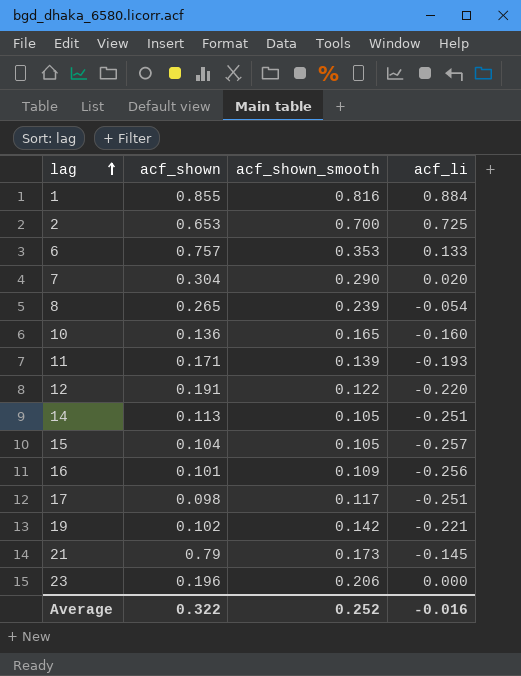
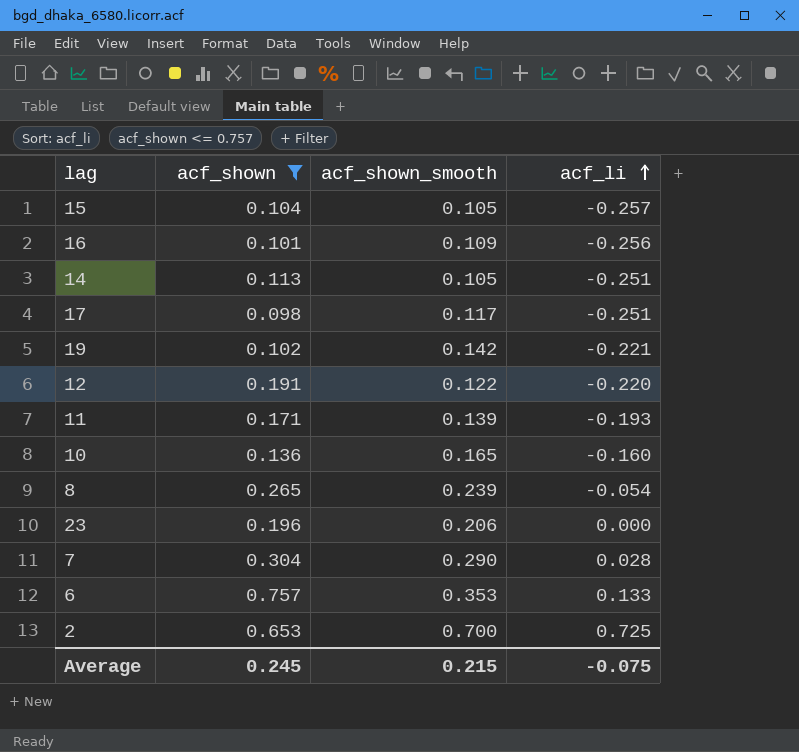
filter: none -> acf_shown <= 0.757
row order: lag ascending -> acf_li ascending
7 | acf_li: 0.020 -> 0.028
Average | acf_shown: 0.322 -> 0.245
Average | acf_shown_smooth: 0.252 -> 0.215
Average | acf_li: -0.016 -> -0.075

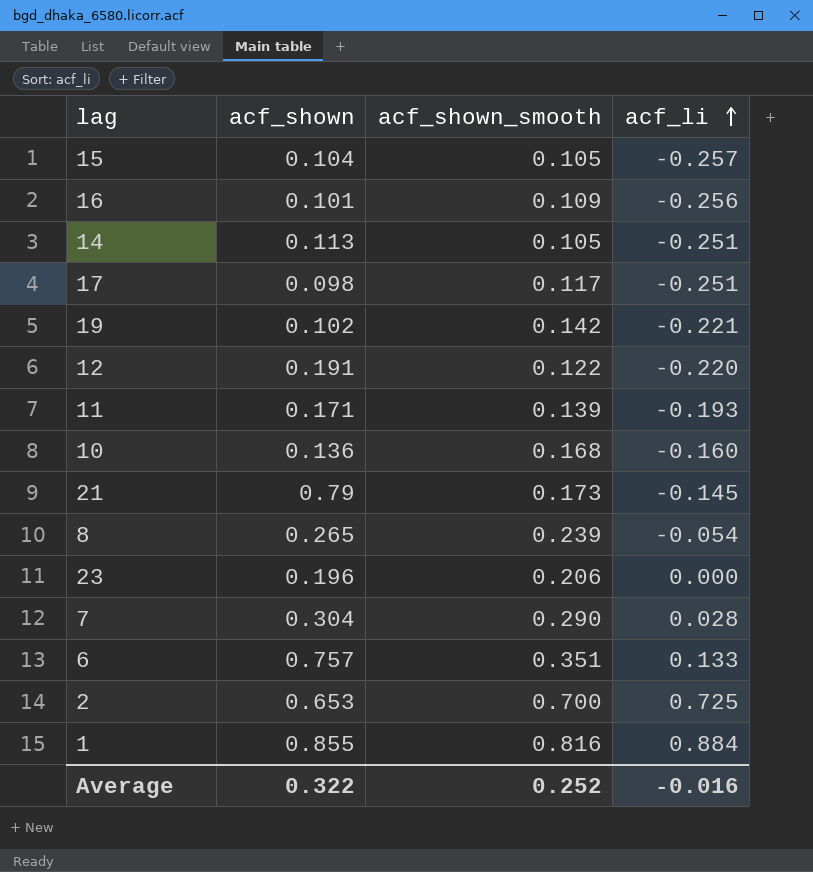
filter: acf_shown <= 0.757 -> none
10 | acf_shown_smooth: 0.165 -> 0.168
6 | acf_shown_smooth: 0.353 -> 0.351
Average | acf_shown: 0.245 -> 0.322
Average | acf_shown_smooth: 0.215 -> 0.252
Average | acf_li: -0.075 -> -0.016

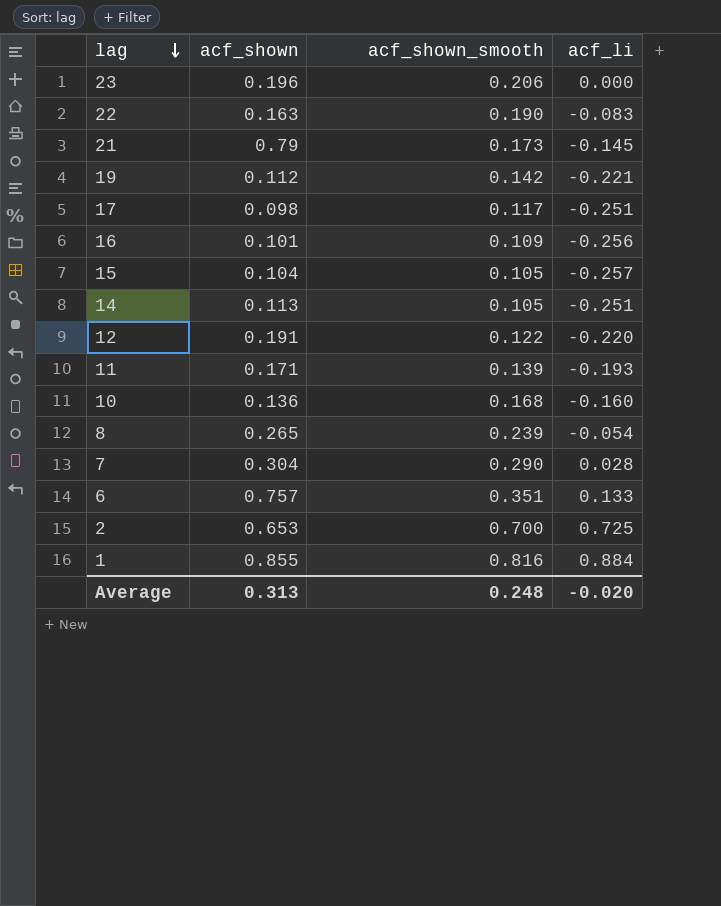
row order: acf_li ascending -> lag descending
row 22: none -> 0.163 | 0.190 | -0.083
19 | acf_shown: 0.102 -> 0.112
Average | acf_shown: 0.322 -> 0.313
Average | acf_shown_smooth: 0.252 -> 0.248
Average | acf_li: -0.016 -> -0.020

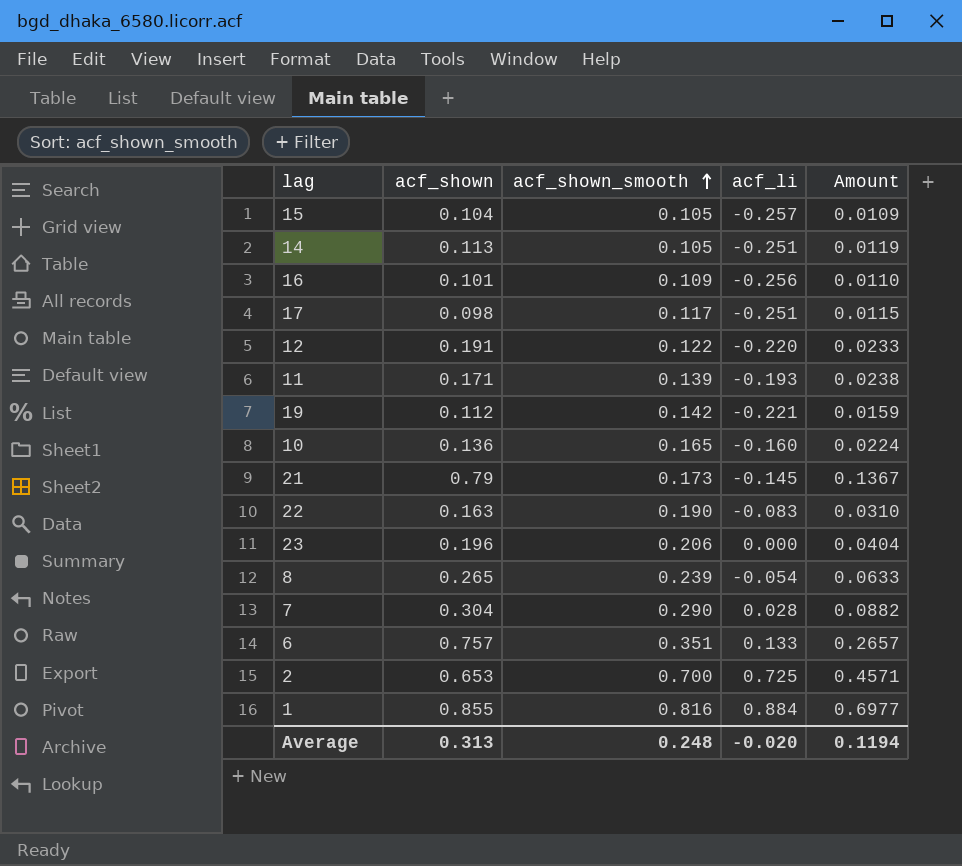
row order: lag descending -> acf_shown_smooth ascending
column Amount | formula: none -> [acf_shown] * [acf_shown_smooth]
10 | acf_shown_smooth: 0.168 -> 0.165

